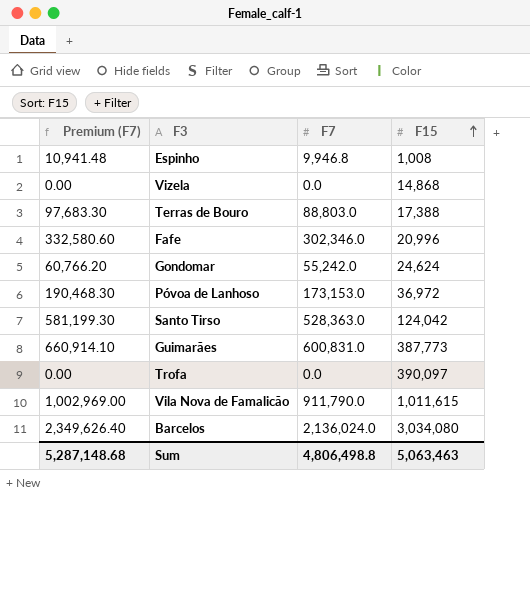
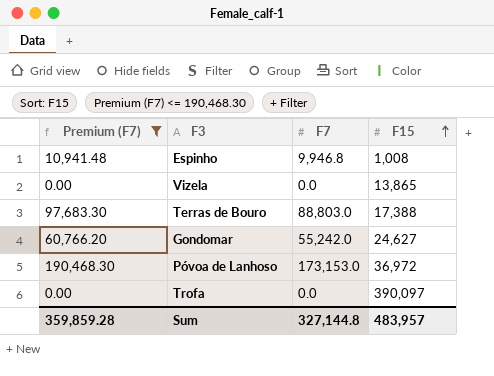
filter: none -> Premium (F7) <= 190,468.30
Vizela | F15: 14,868 -> 13,865
Gondomar | F15: 24,624 -> 24,627
Sum | Premium (F7): 5,287,148.68 -> 359,859.28
Sum | F7: 4,806,498.8 -> 327,144.8
Sum | F15: 5,063,463 -> 483,957

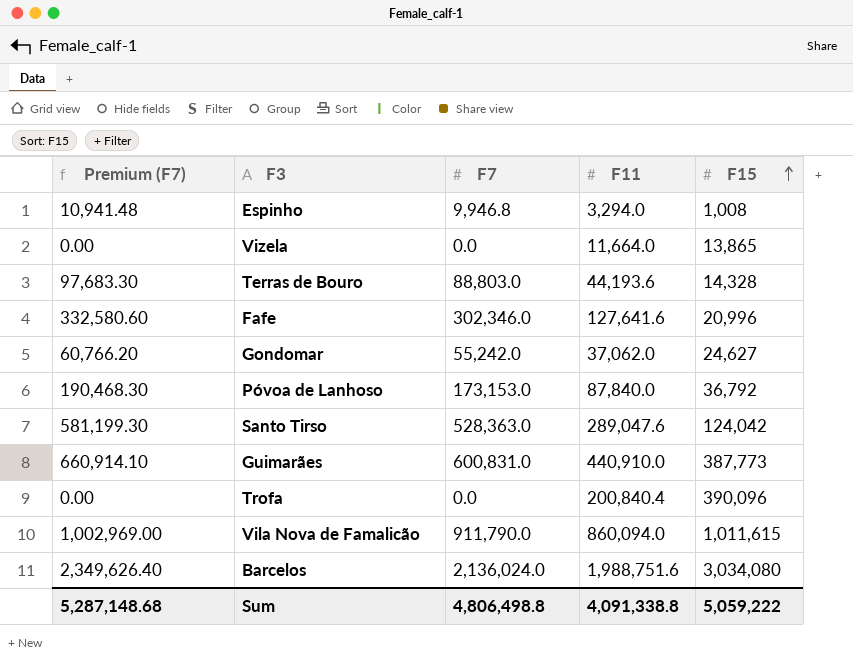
filter: Premium (F7) <= 190,468.30 -> none
column F11 | position: none -> 4
Terras de Bouro | F15: 17,388 -> 14,328
Póvoa de Lanhoso | F15: 36,972 -> 36,792
Trofa | F15: 390,097 -> 390,096
Sum | Premium (F7): 359,859.28 -> 5,287,148.68
Sum | F7: 327,144.8 -> 4,806,498.8
Sum | F15: 483,957 -> 5,059,222

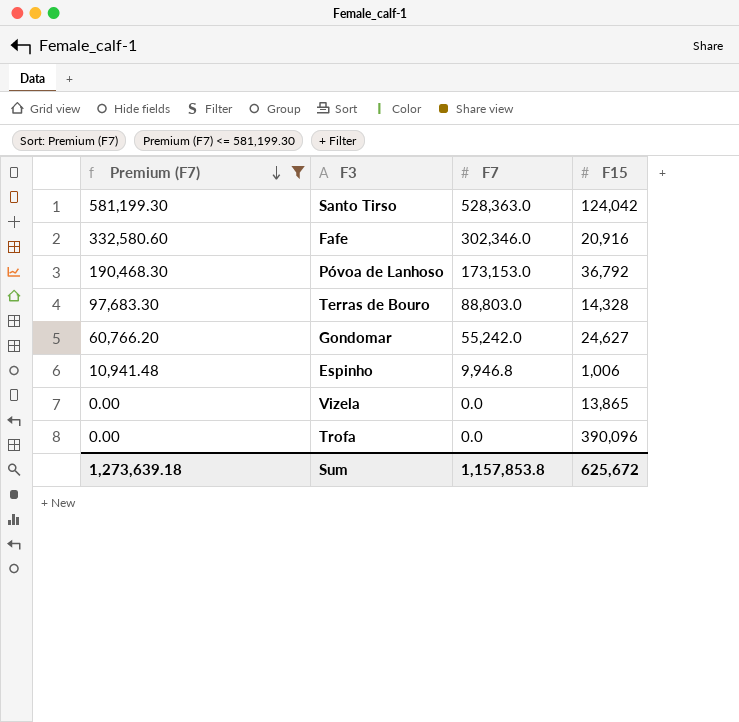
filter: none -> Premium (F7) <= 581,199.30
row order: F15 ascending -> Premium (F7) descending
column F11 | position: 4 -> none
Fafe | F15: 20,996 -> 20,916
Espinho | F15: 1,008 -> 1,006
Sum | Premium (F7): 5,287,148.68 -> 1,273,639.18
Sum | F7: 4,806,498.8 -> 1,157,853.8
Sum | F15: 5,059,222 -> 625,672

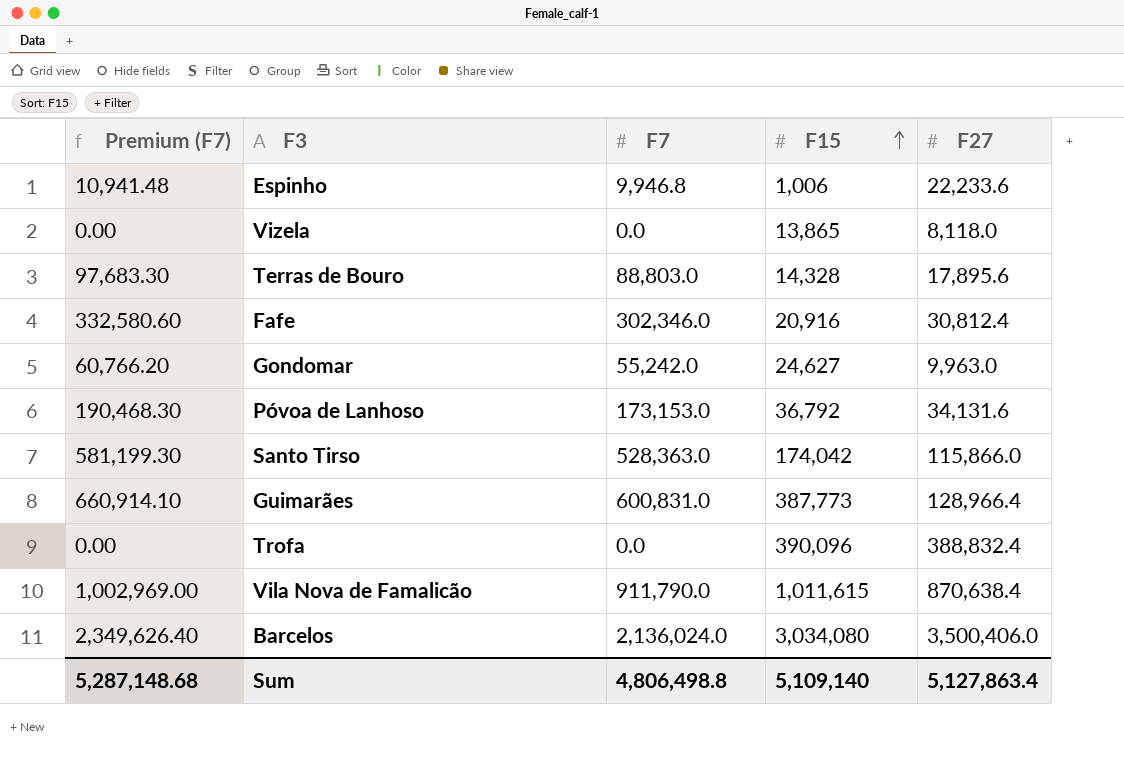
filter: Premium (F7) <= 581,199.30 -> none
row order: Premium (F7) descending -> F15 ascending
column F27 | position: none -> 5
Santo Tirso | F15: 124,042 -> 174,042
Sum | Premium (F7): 1,273,639.18 -> 5,287,148.68
Sum | F7: 1,157,853.8 -> 4,806,498.8
Sum | F15: 625,672 -> 5,109,140

